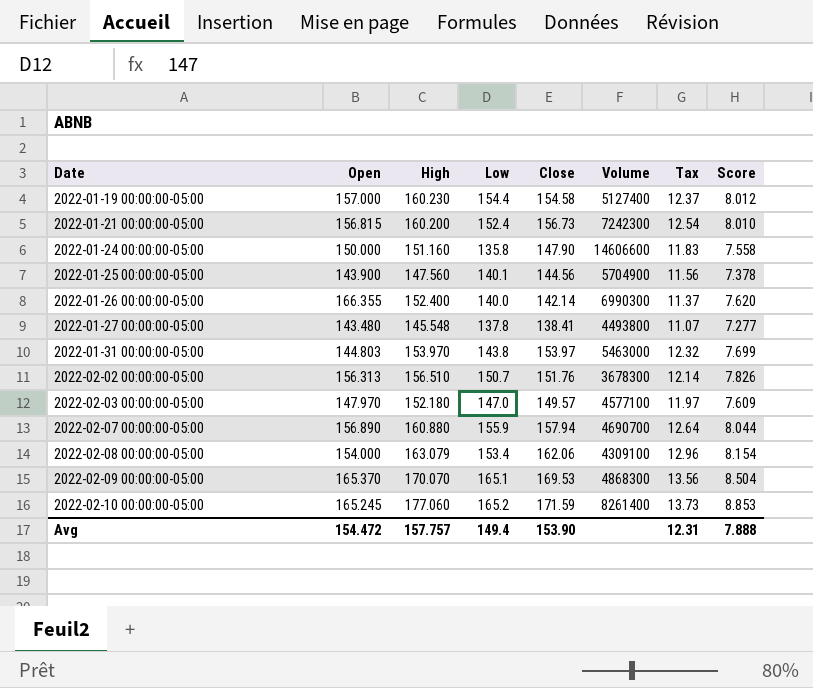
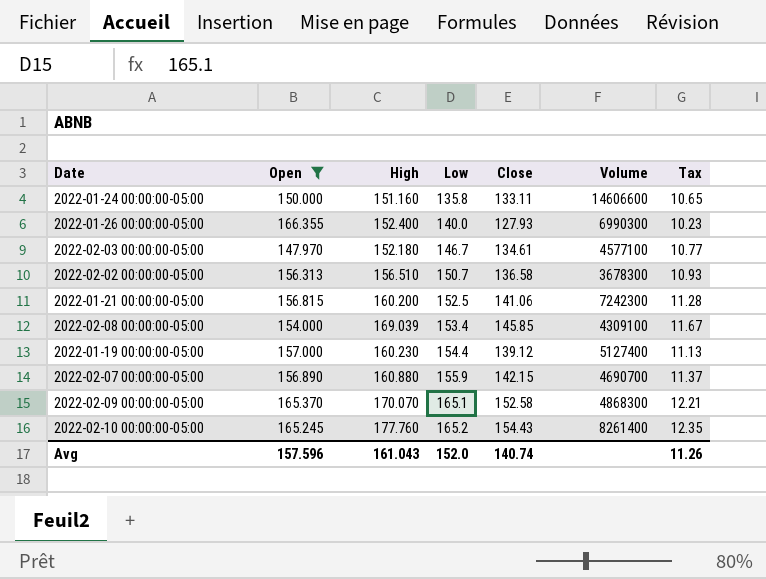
filter: none -> Open >= 147.970
row order: Date ascending -> Low ascending
column Score | formula: [High] * 0.05 -> none
2022-01-24 00:00:00-05:00 | Close: 147.90 -> 133.11
2022-01-24 00:00:00-05:00 | Tax: 11.83 -> 10.65
2022-01-26 00:00:00-05:00 | Close: 142.14 -> 127.93
2022-01-26 00:00:00-05:00 | Tax: 11.37 -> 10.23
2022-02-03 00:00:00-05:00 | Low: 147.0 -> 146.7
2022-02-03 00:00:00-05:00 | Close: 149.57 -> 134.61
2022-02-03 00:00:00-05:00 | Tax: 11.97 -> 10.77
2022-02-02 00:00:00-05:00 | Close: 151.76 -> 136.58
2022-02-02 00:00:00-05:00 | Tax: 12.14 -> 10.93
2022-01-21 00:00:00-05:00 | Low: 152.4 -> 152.5
2022-01-21 00:00:00-05:00 | Close: 156.73 -> 141.06
2022-01-21 00:00:00-05:00 | Tax: 12.54 -> 11.28
2022-02-08 00:00:00-05:00 | High: 163.079 -> 169.039
2022-02-08 00:00:00-05:00 | Close: 162.06 -> 145.85
2022-02-08 00:00:00-05:00 | Tax: 12.96 -> 11.67
2022-01-19 00:00:00-05:00 | Close: 154.58 -> 139.12
2022-01-19 00:00:00-05:00 | Tax: 12.37 -> 11.13
2022-02-07 00:00:00-05:00 | Close: 157.94 -> 142.15
2022-02-07 00:00:00-05:00 | Tax: 12.64 -> 11.37
2022-02-09 00:00:00-05:00 | Close: 169.53 -> 152.58
2022-02-09 00:00:00-05:00 | Tax: 13.56 -> 12.21
2022-02-10 00:00:00-05:00 | High: 177.060 -> 177.760
2022-02-10 00:00:00-05:00 | Close: 171.59 -> 154.43
2022-02-10 00:00:00-05:00 | Tax: 13.73 -> 12.35
Avg | Open: 154.472 -> 157.596
Avg | High: 157.757 -> 161.043
Avg | Low: 149.4 -> 152.0
Avg | Close: 153.90 -> 140.74
Avg | Tax: 12.31 -> 11.26

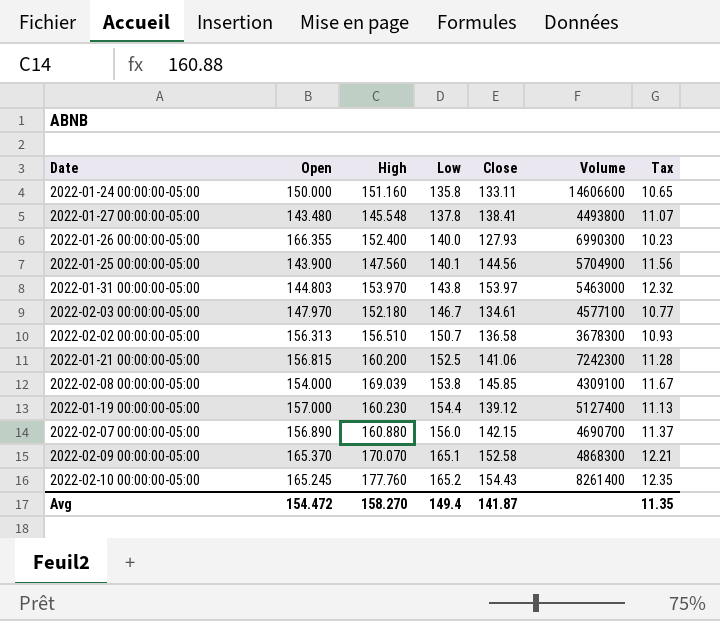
filter: Open >= 147.970 -> none
2022-02-08 00:00:00-05:00 | Low: 153.4 -> 153.8
2022-02-07 00:00:00-05:00 | Low: 155.9 -> 156.0
Avg | Open: 157.596 -> 154.472
Avg | High: 161.043 -> 158.270
Avg | Low: 152.0 -> 149.4
Avg | Close: 140.74 -> 141.87
Avg | Tax: 11.26 -> 11.35

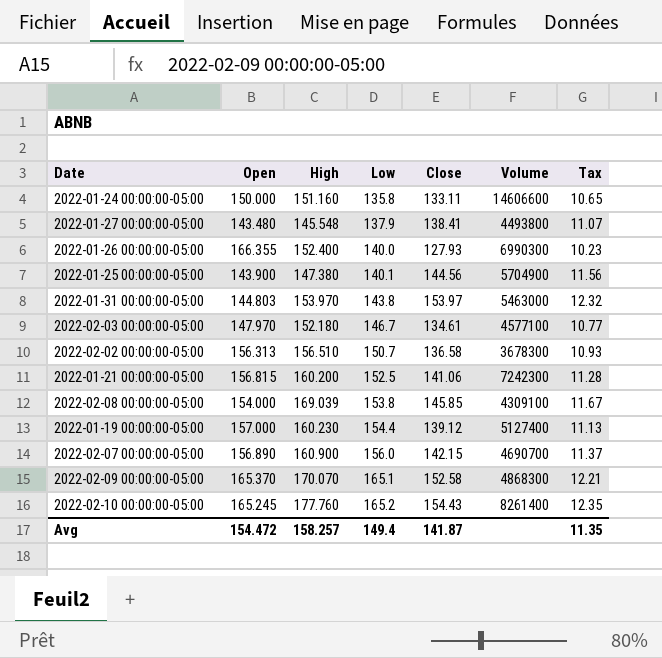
2022-01-27 00:00:00-05:00 | Low: 137.8 -> 137.9
2022-01-25 00:00:00-05:00 | High: 147.560 -> 147.380
2022-02-07 00:00:00-05:00 | High: 160.880 -> 160.900
Avg | High: 158.270 -> 158.257

